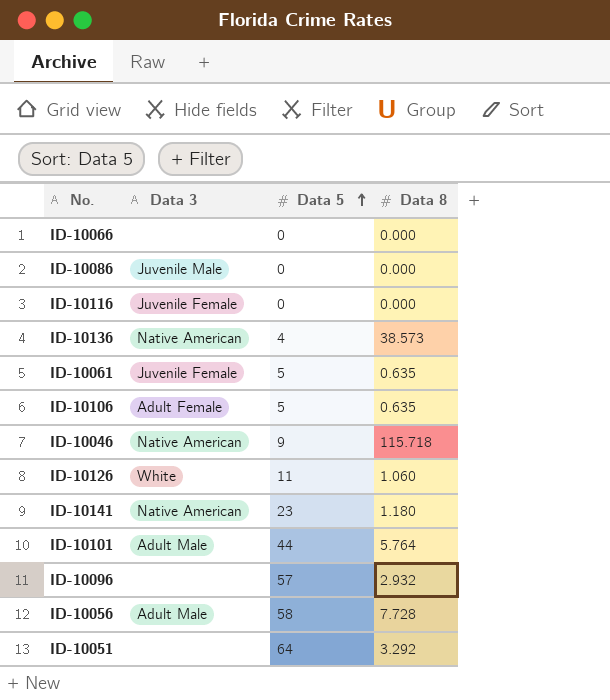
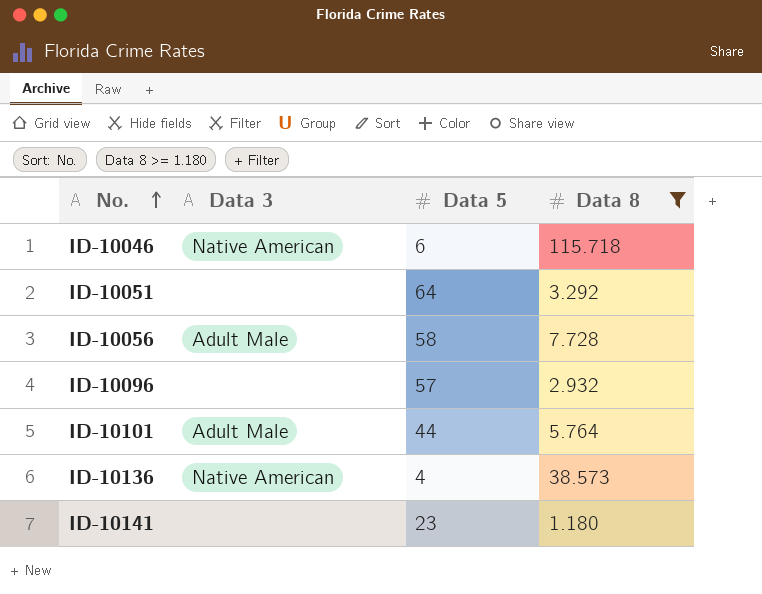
filter: none -> Data 8 >= 1.180
row order: Data 5 ascending -> No. ascending
ID-10046 | Data 5: 9 -> 6
ID-10141 | Data 3: Native American -> none

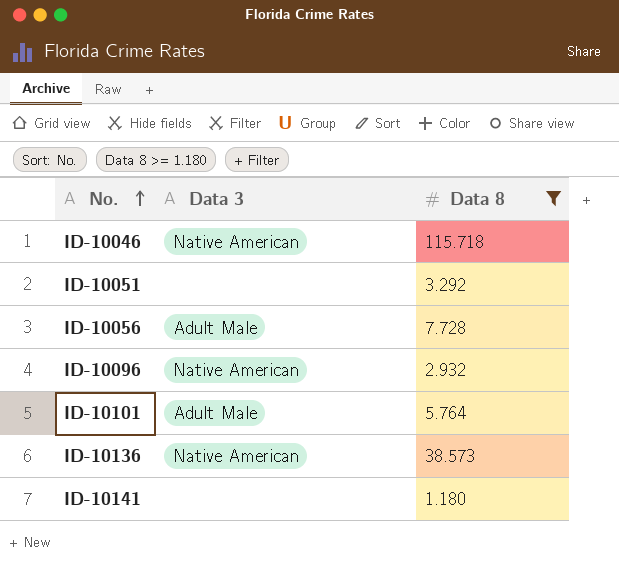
column Data 5 | position: 3 -> none
ID-10096 | Data 3: none -> Native American

